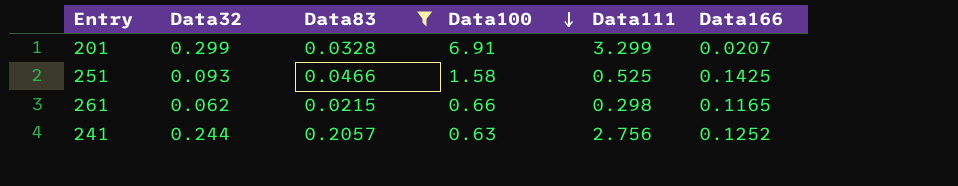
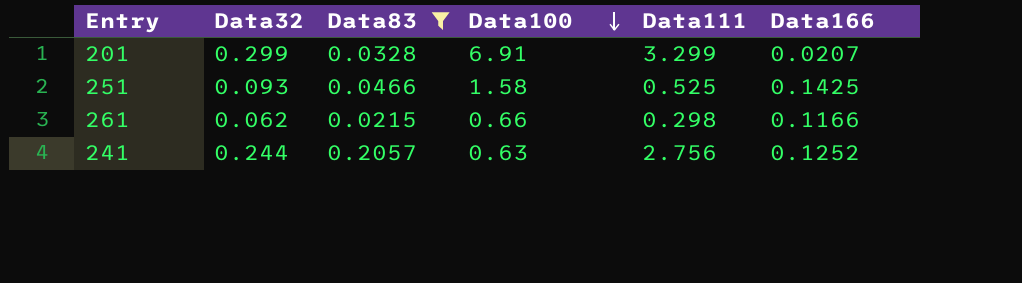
261 | Data166: 0.1165 -> 0.1166

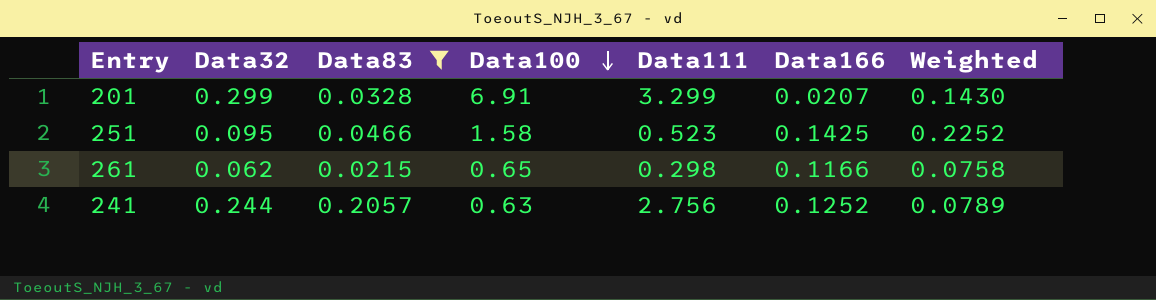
column Weighted | formula: none -> [Data100] * [Data166]
251 | Data32: 0.093 -> 0.095
251 | Data111: 0.525 -> 0.523
261 | Data100: 0.66 -> 0.65

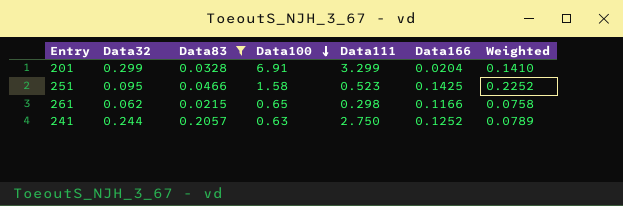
201 | Data166: 0.0207 -> 0.0204
201 | Weighted: 0.1430 -> 0.1410
241 | Data111: 2.756 -> 2.750

